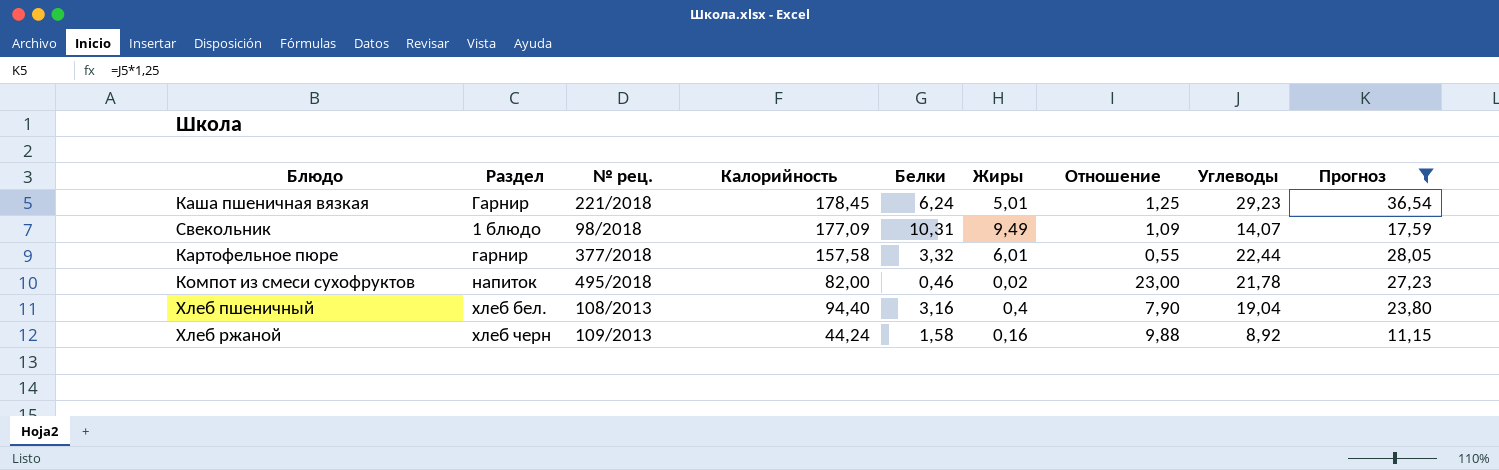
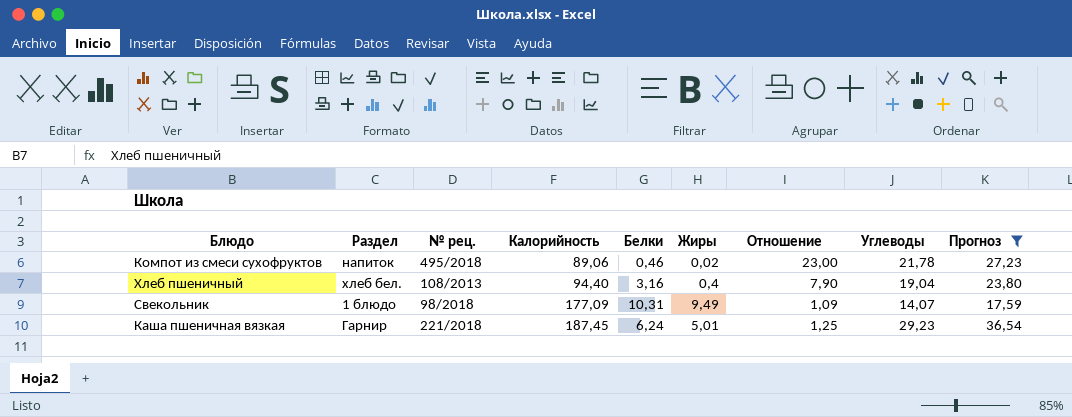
row order: none -> Калорийность ascending
row Картофельное пюре: гарнир | 377/2018 | 157,58 | 3,32 | 6,01 | 0,55 | 22,44 | 28,05 -> none
row Хлеб ржаной: хлеб черн | 109/2013 | 44,24 | 1,58 | 0,16 | 9,88 | 8,92 | 11,15 -> none
Компот из смеси сухофруктов | Калорийность: 82,00 -> 89,06
Каша пшеничная вязкая | Калорийность: 178,45 -> 187,45

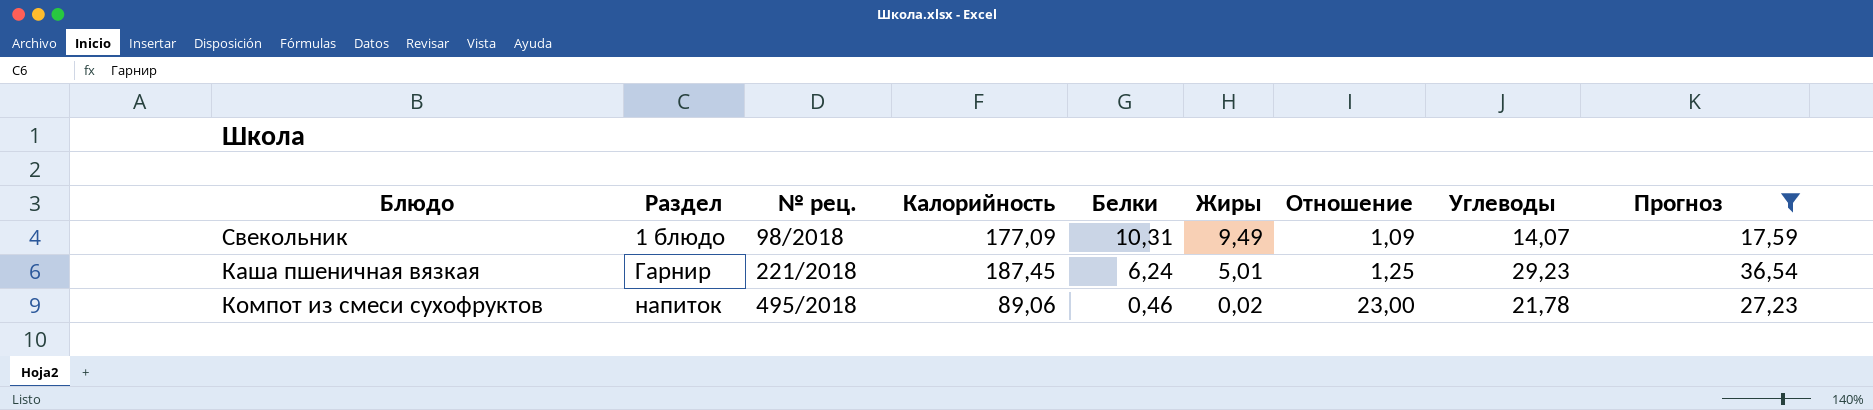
row order: Калорийность ascending -> Раздел ascending
row Хлеб пшеничный: хлеб бел. | 108/2013 | 94,40 | 3,16 | 0,4 | 7,90 | 19,04 | 23,80 -> none

